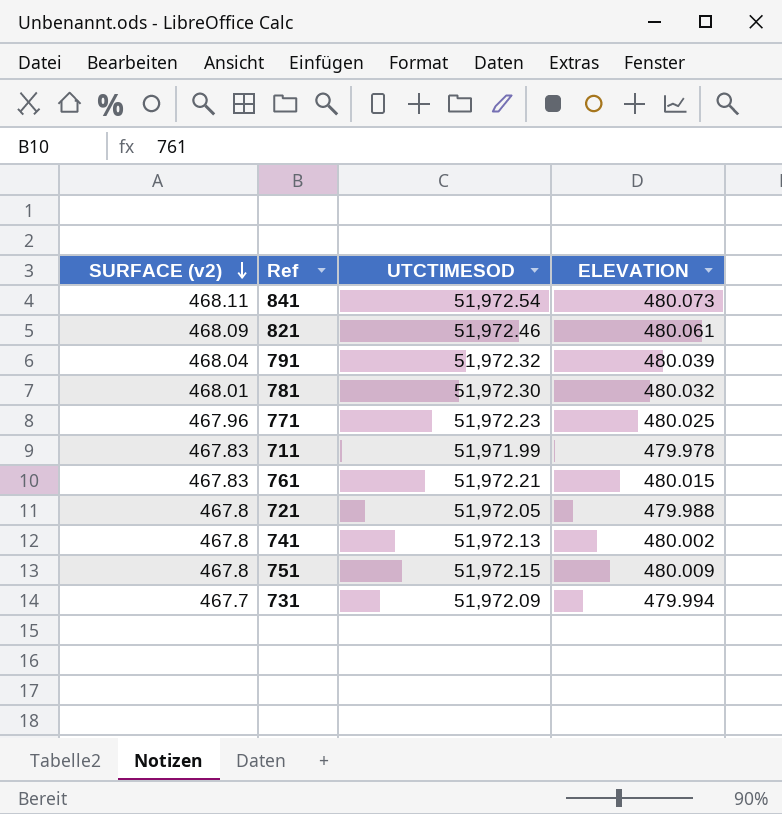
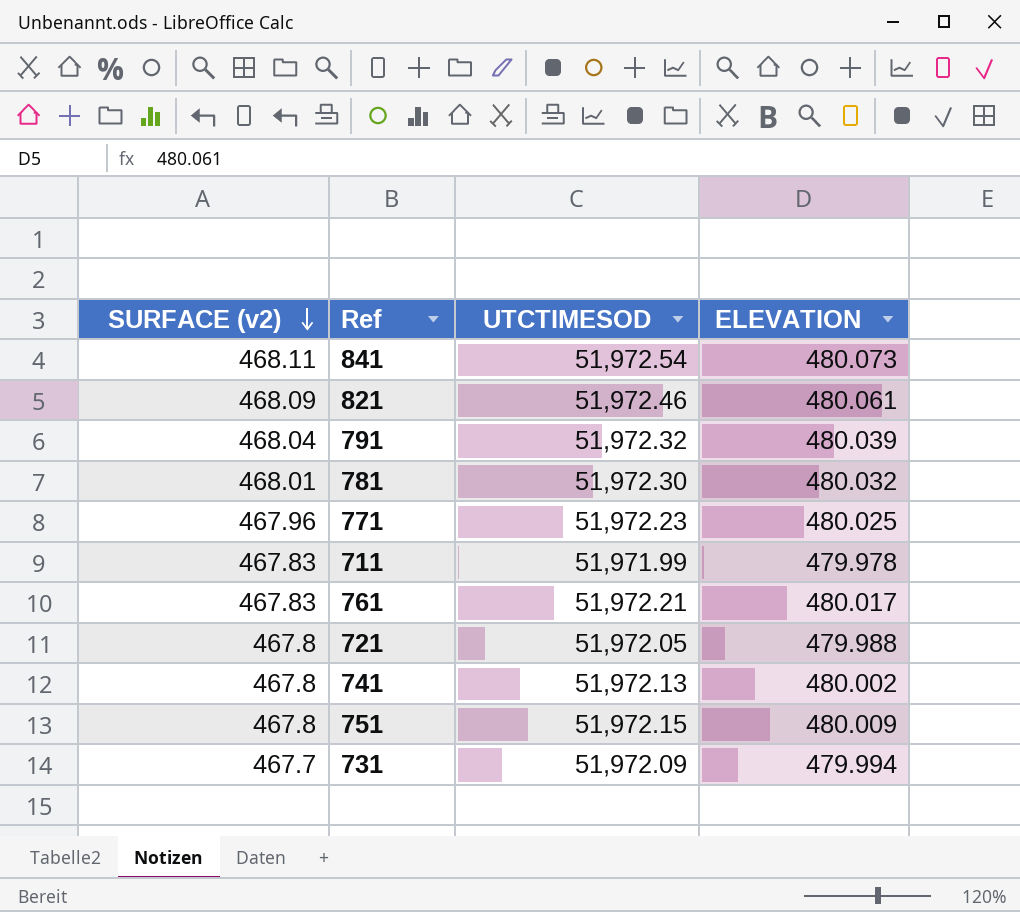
761 | ELEVATION: 480.015 -> 480.017

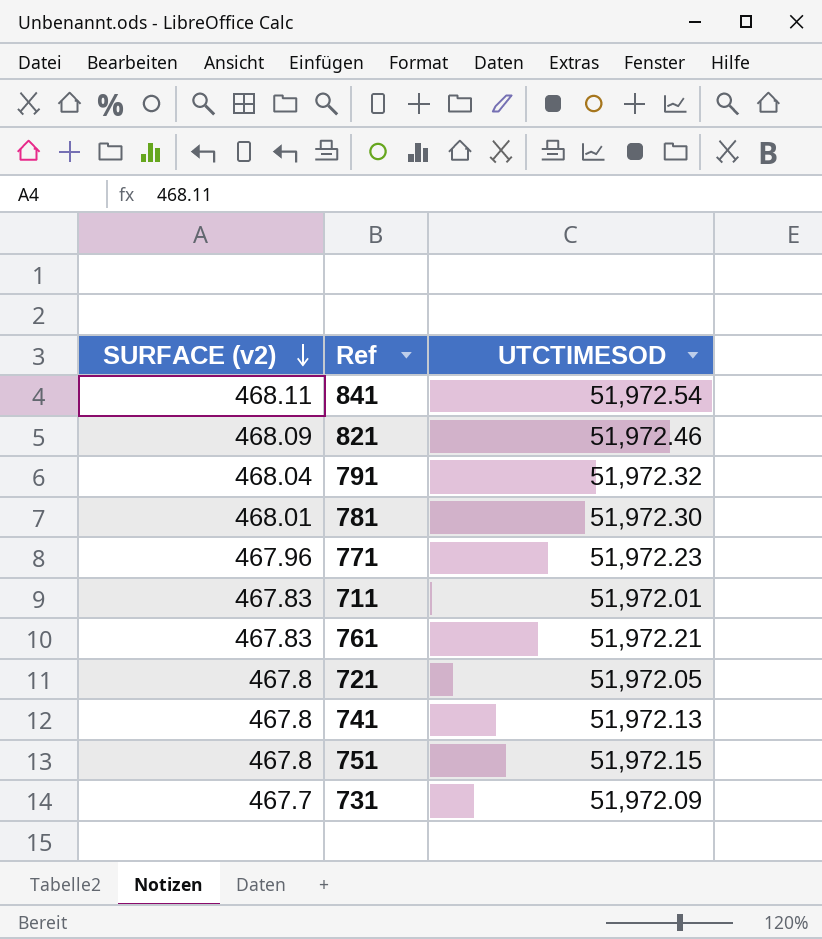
column ELEVATION | position: 4 -> none
711 | UTCTIMESOD: 51,971.99 -> 51,972.01

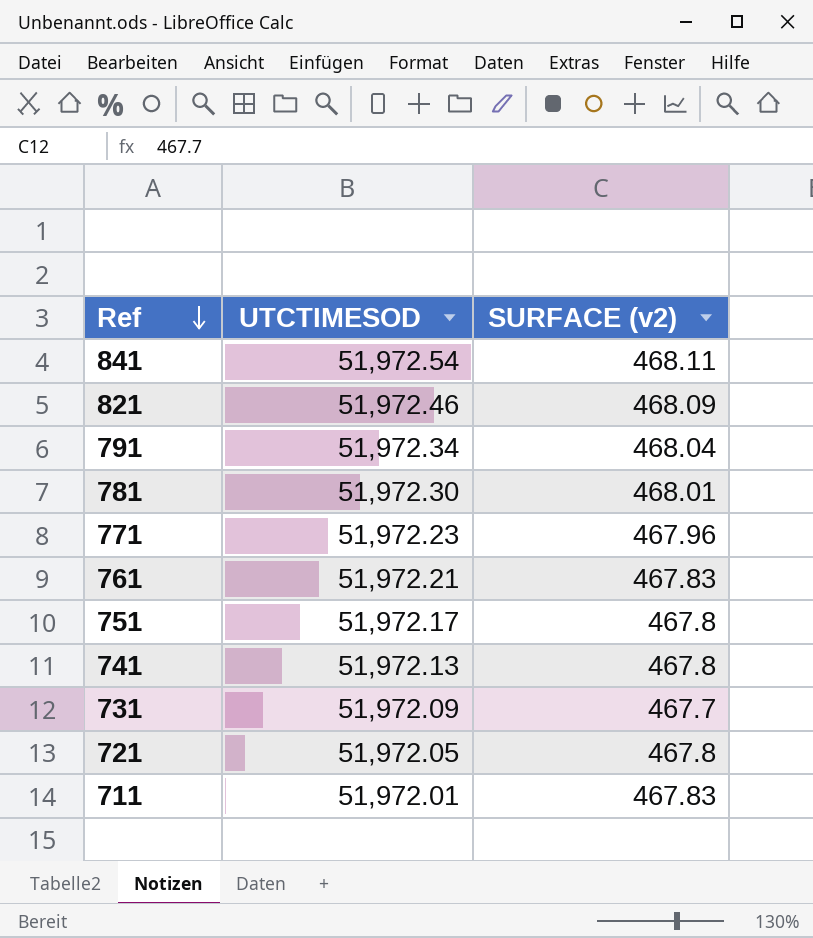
row order: SURFACE (v2) descending -> Ref descending
column SURFACE (v2) | position: 1 -> 3
791 | UTCTIMESOD: 51,972.32 -> 51,972.34
751 | UTCTIMESOD: 51,972.15 -> 51,972.17

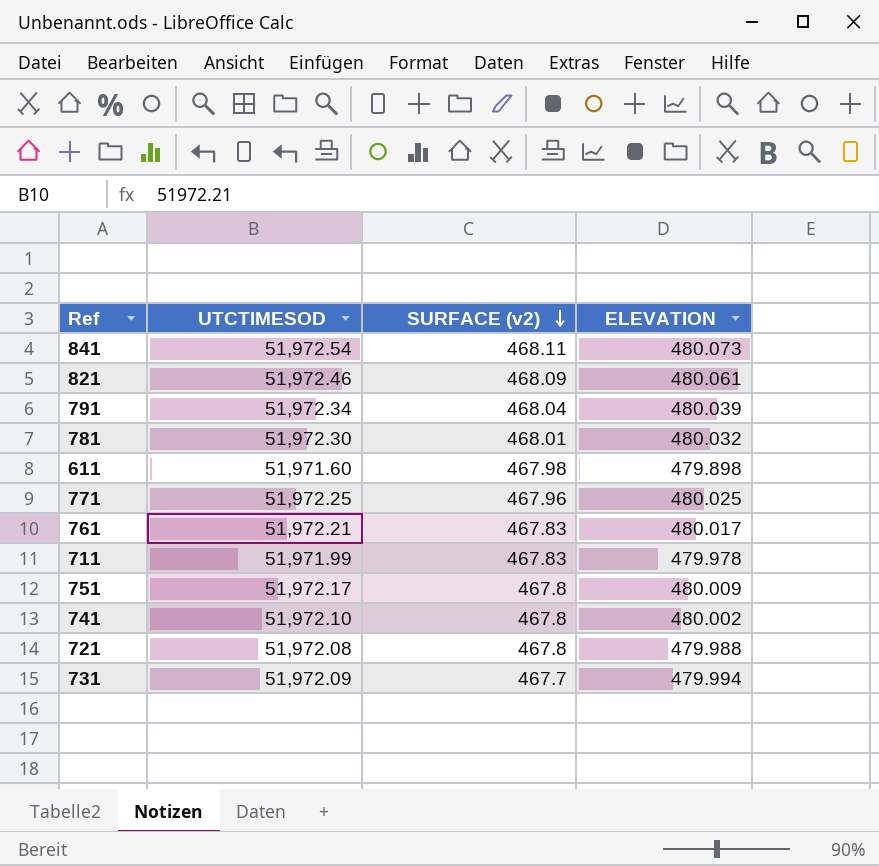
row order: Ref descending -> SURFACE (v2) descending
column ELEVATION | position: none -> 4
row 611: none -> 51,971.60 | 467.98 | 479.898
771 | UTCTIMESOD: 51,972.23 -> 51,972.25
711 | UTCTIMESOD: 51,972.01 -> 51,971.99
741 | UTCTIMESOD: 51,972.13 -> 51,972.10
721 | UTCTIMESOD: 51,972.05 -> 51,972.08

